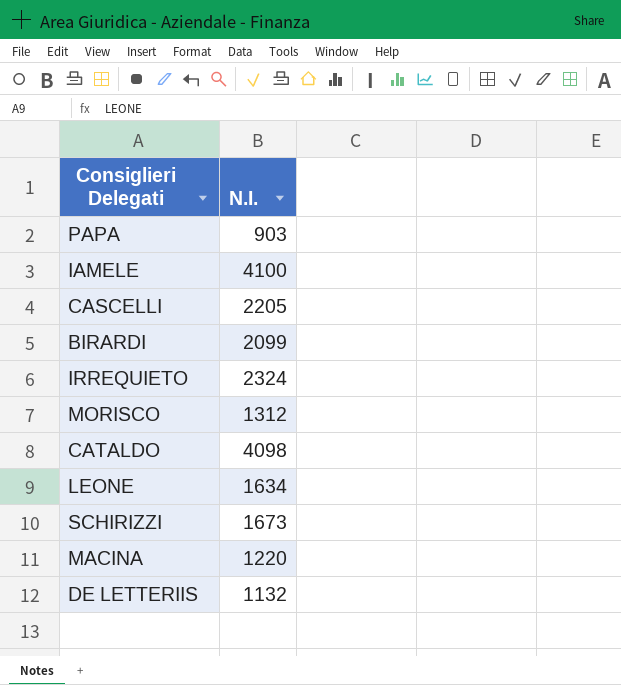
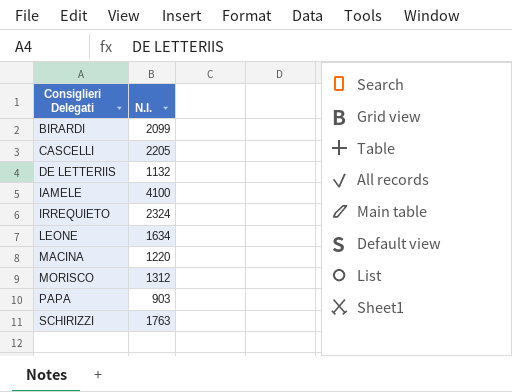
row order: none -> Consiglieri Delegati ascending
row CATALDO: 4098 -> none
SCHIRIZZI | N.I.: 1673 -> 1763

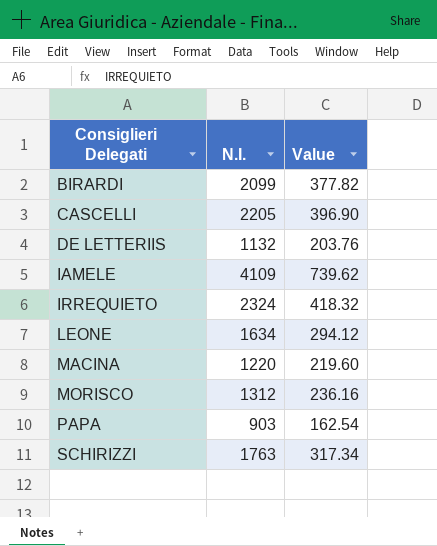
column Value | formula: none -> [N.I.] * 0.18
IAMELE | N.I.: 4100 -> 4109

